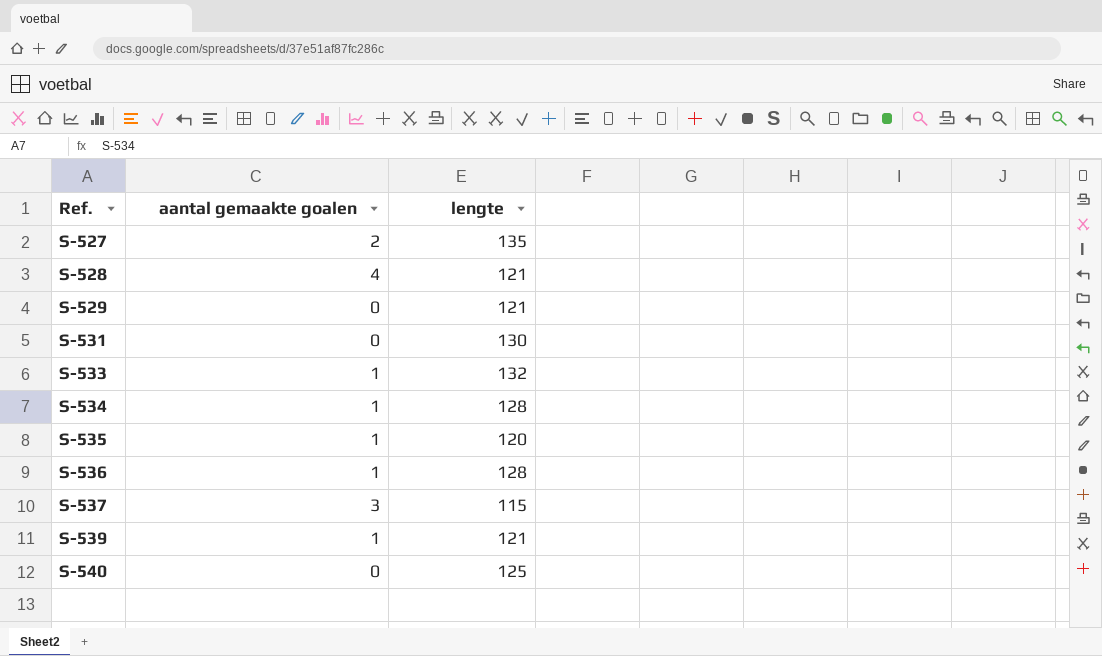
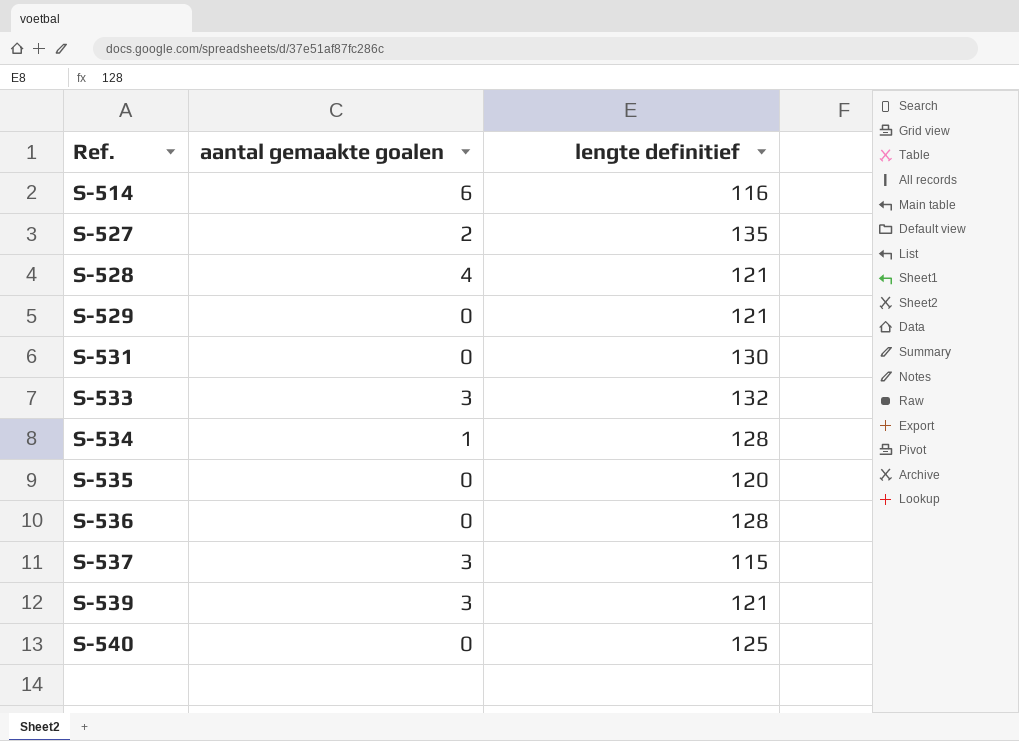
column name: lengte -> lengte definitief
row S-514: none -> 6 | 116
S-533 | aantal gemaakte goalen: 1 -> 3
S-535 | aantal gemaakte goalen: 1 -> 0
S-536 | aantal gemaakte goalen: 1 -> 0
S-539 | aantal gemaakte goalen: 1 -> 3

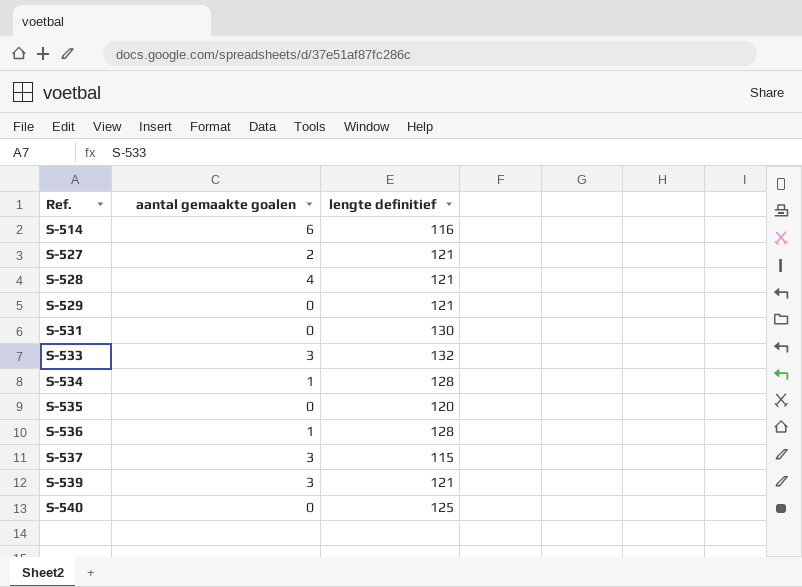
S-527 | lengte definitief: 135 -> 121
S-536 | aantal gemaakte goalen: 0 -> 1

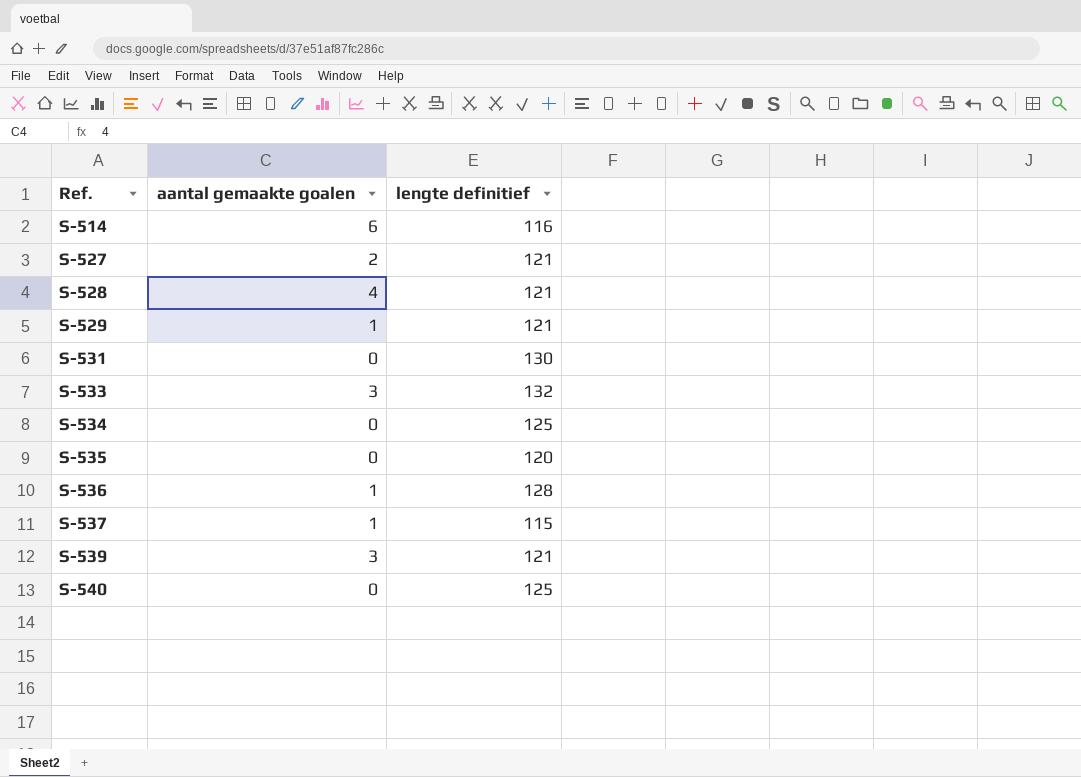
S-529 | aantal gemaakte goalen: 0 -> 1
S-534 | aantal gemaakte goalen: 1 -> 0
S-534 | lengte definitief: 128 -> 125
S-537 | aantal gemaakte goalen: 3 -> 1

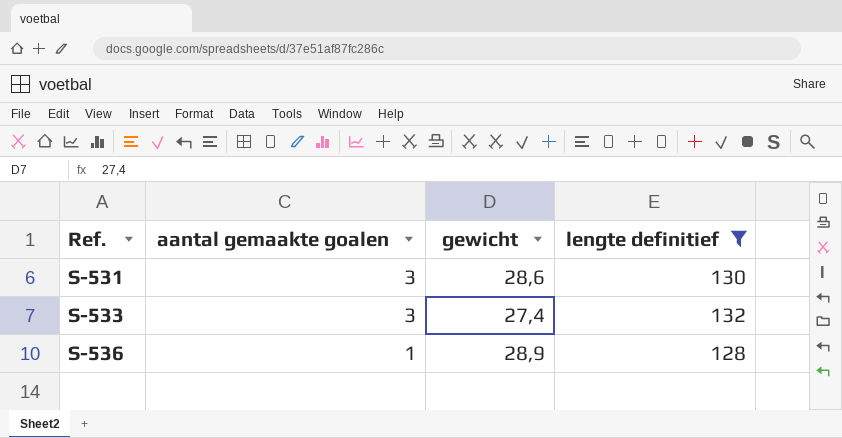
filter: none -> lengte definitief >= 128
column gewicht | position: none -> 3
S-531 | aantal gemaakte goalen: 0 -> 3

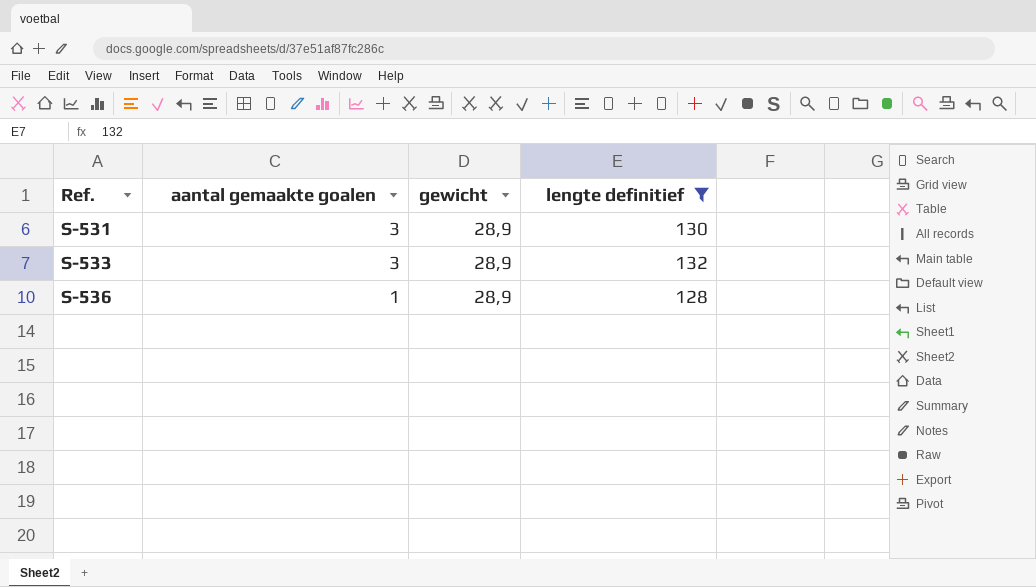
S-531 | gewicht: 28,6 -> 28,9
S-533 | gewicht: 27,4 -> 28,9

